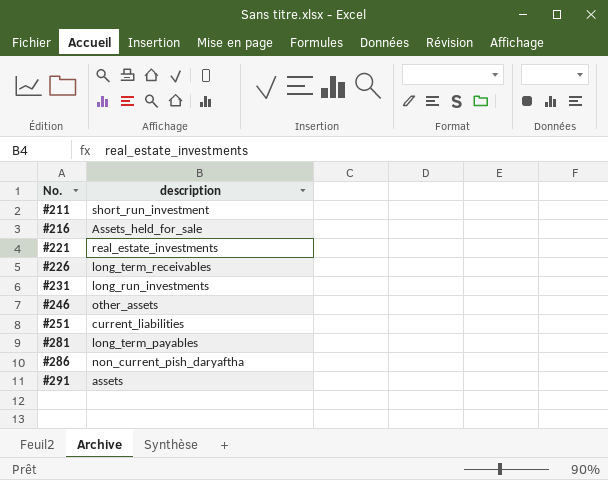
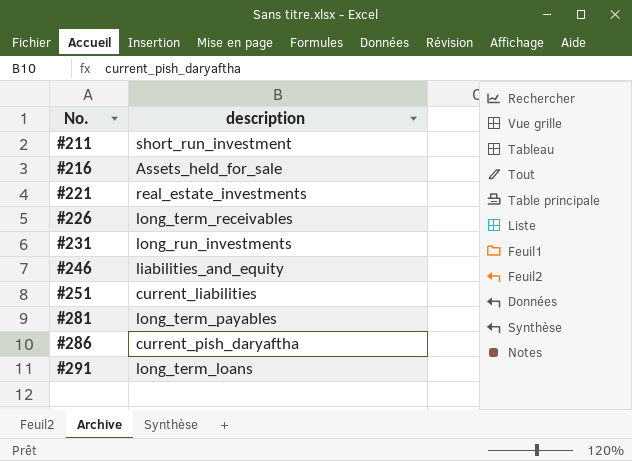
#246 | description: other_assets -> liabilities_and_equity
#286 | description: non_current_pish_daryaftha -> current_pish_daryaftha
#291 | description: assets -> long_term_loans

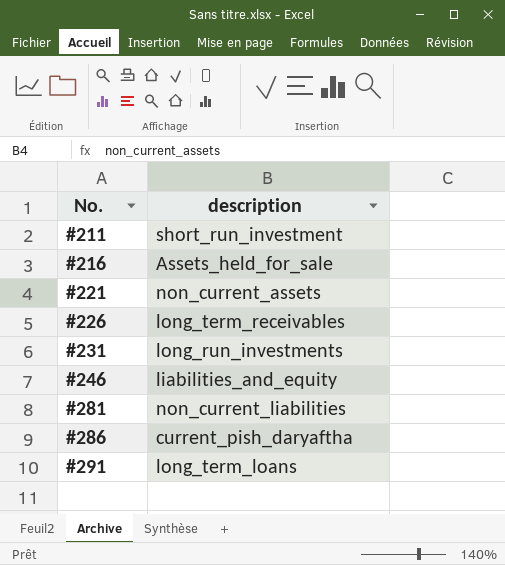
row #251: current_liabilities -> none
#221 | description: real_estate_investments -> non_current_assets
#281 | description: long_term_payables -> non_current_liabilities

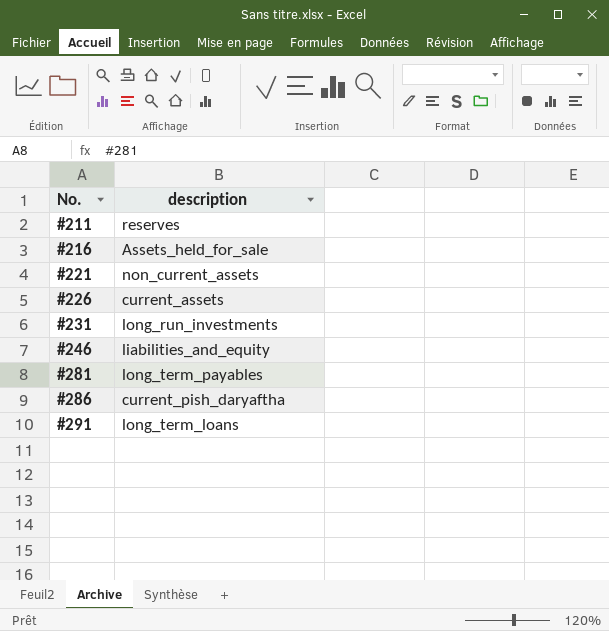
#211 | description: short_run_investment -> reserves
#226 | description: long_term_receivables -> current_assets
#281 | description: non_current_liabilities -> long_term_payables

